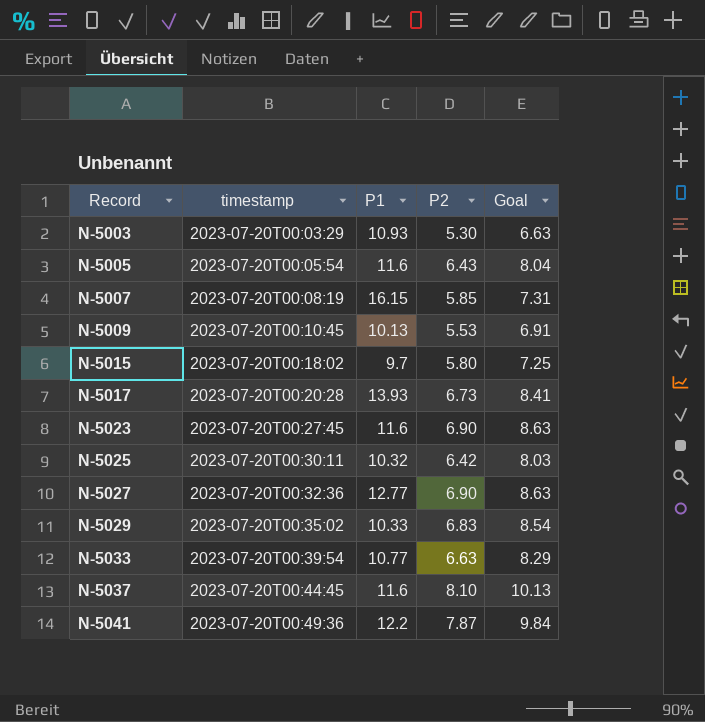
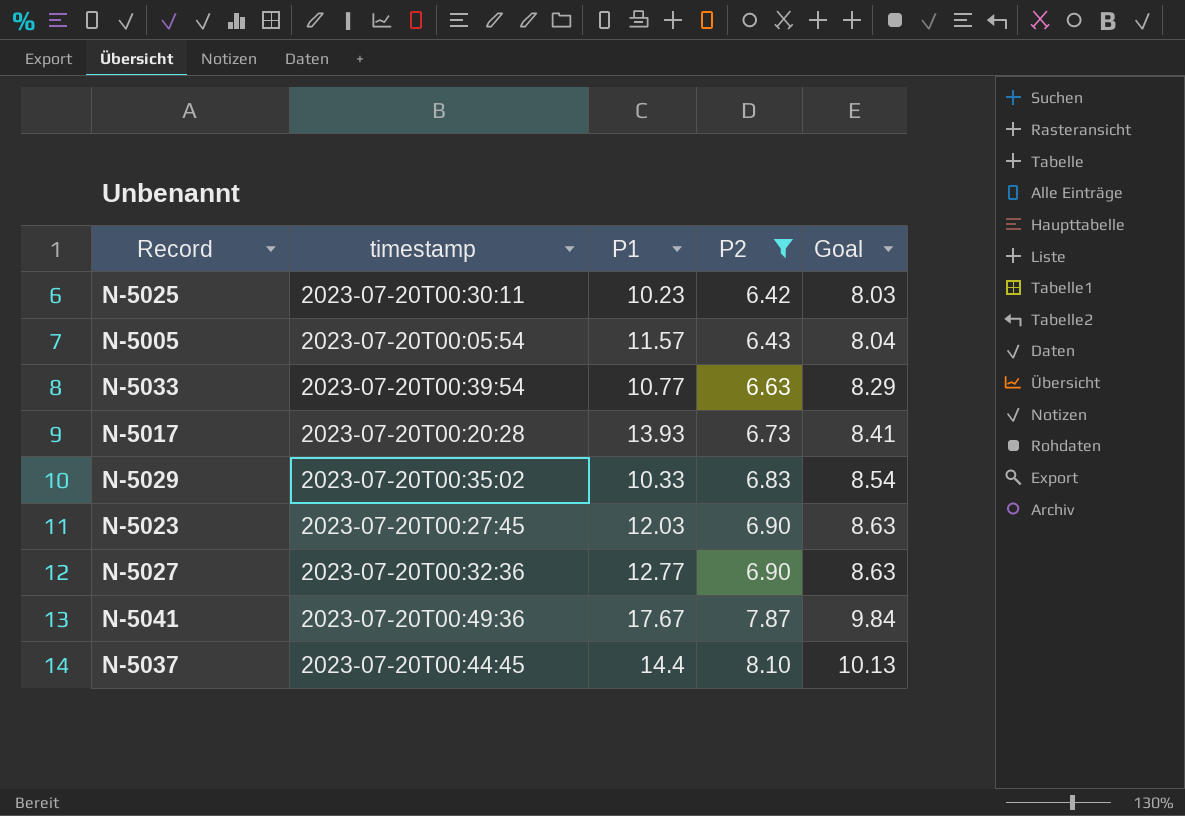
filter: none -> P2 >= 6.42
row order: Record ascending -> P2 ascending
N-5025 | P1: 10.32 -> 10.23
N-5005 | P1: 11.6 -> 11.57
N-5023 | P1: 11.6 -> 12.03
N-5041 | P1: 12.2 -> 17.67
N-5037 | P1: 11.6 -> 14.4

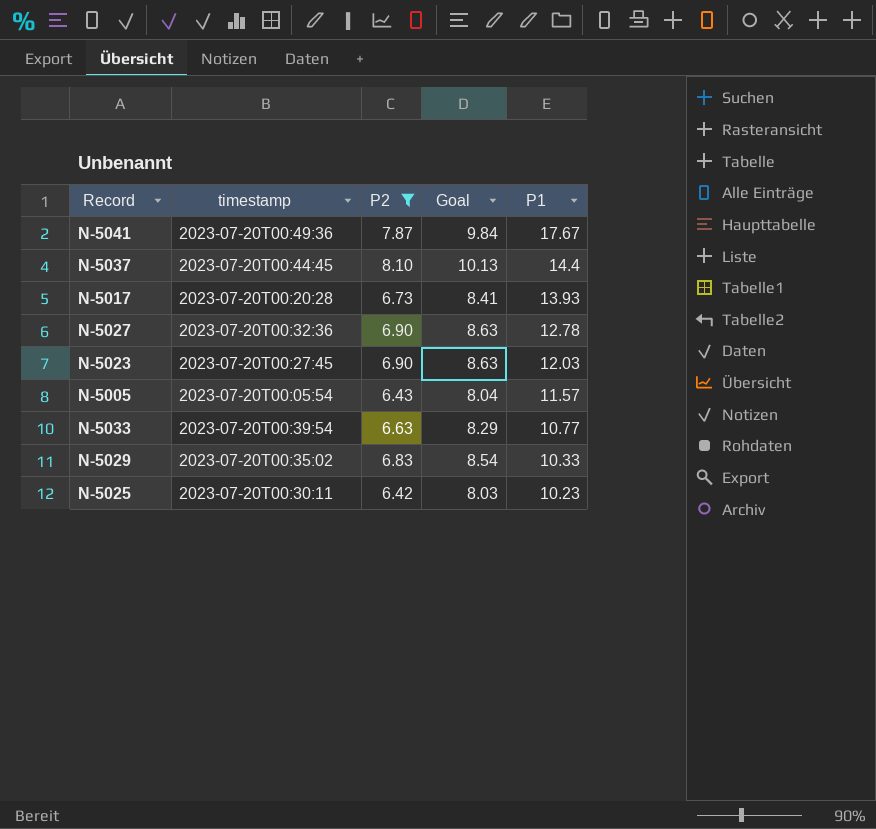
row order: P2 ascending -> P1 descending
column P1 | position: 3 -> 5
N-5027 | P1: 12.77 -> 12.78

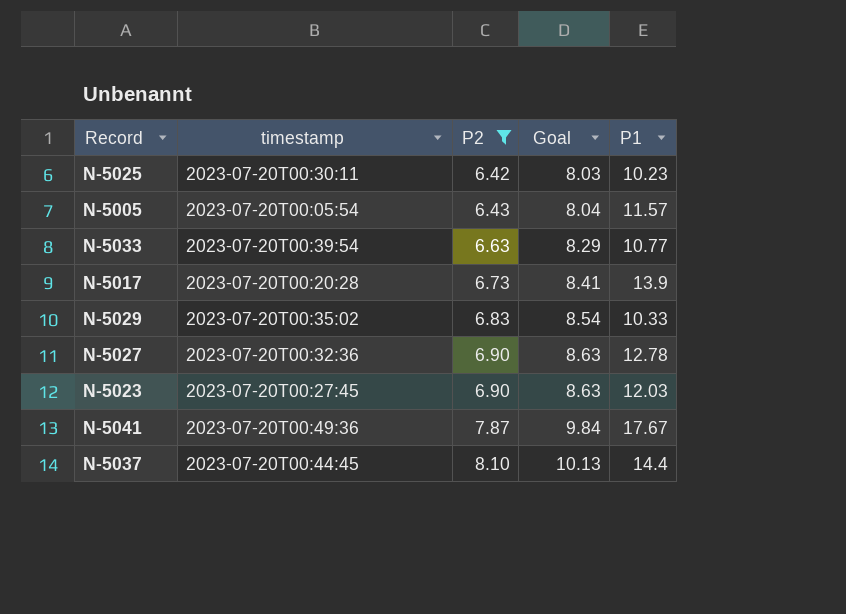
row order: P1 descending -> P2 ascending
N-5017 | P1: 13.93 -> 13.9

